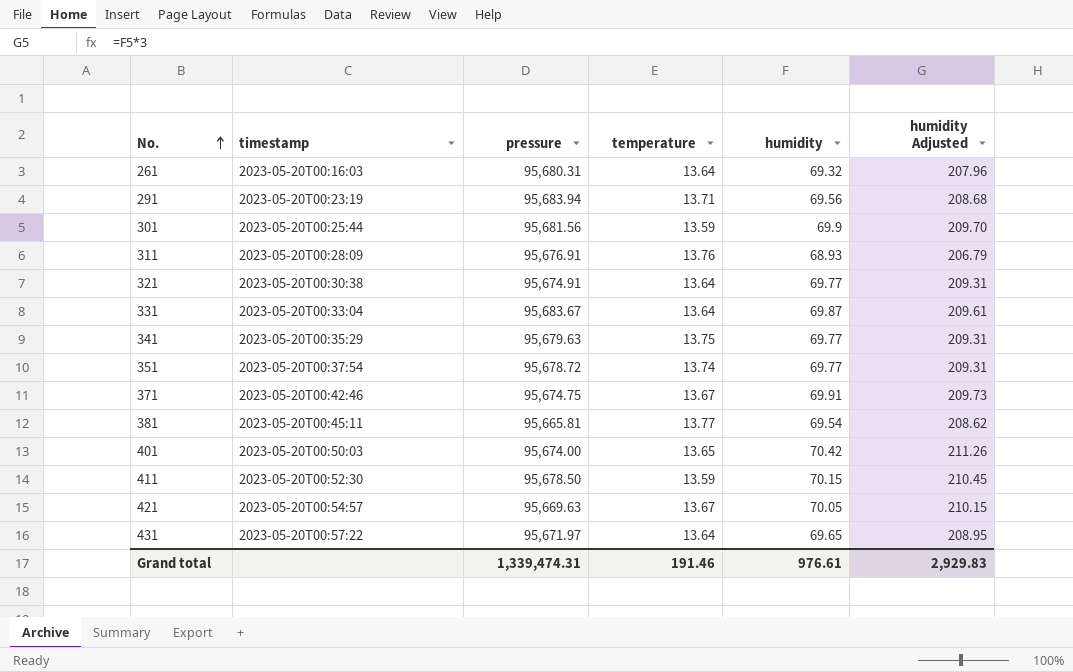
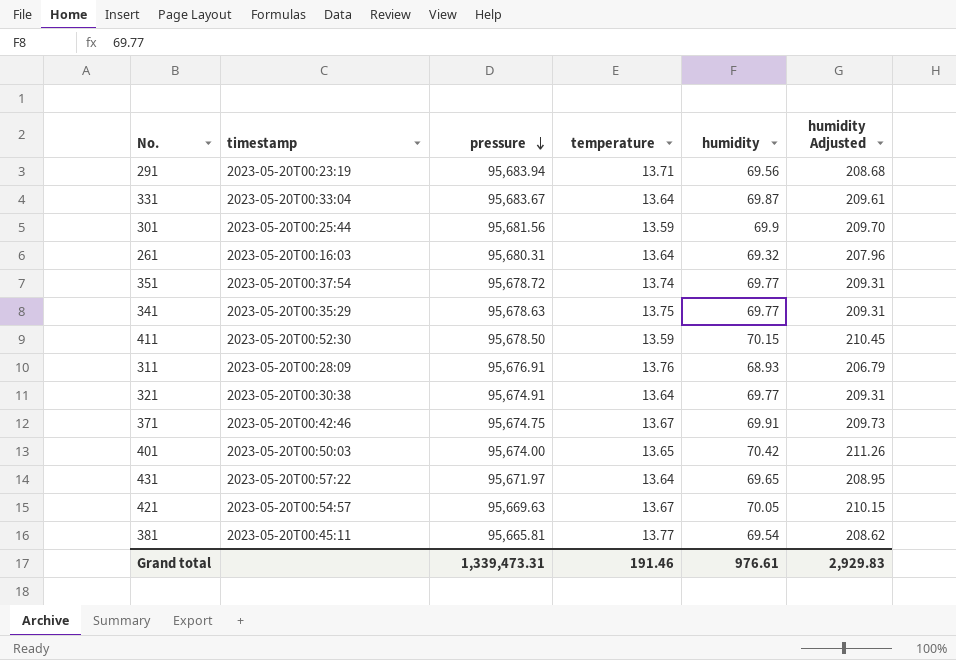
row order: No. ascending -> pressure descending
341 | pressure: 95,679.63 -> 95,678.63
Grand total | pressure: 1,339,474.31 -> 1,339,473.31

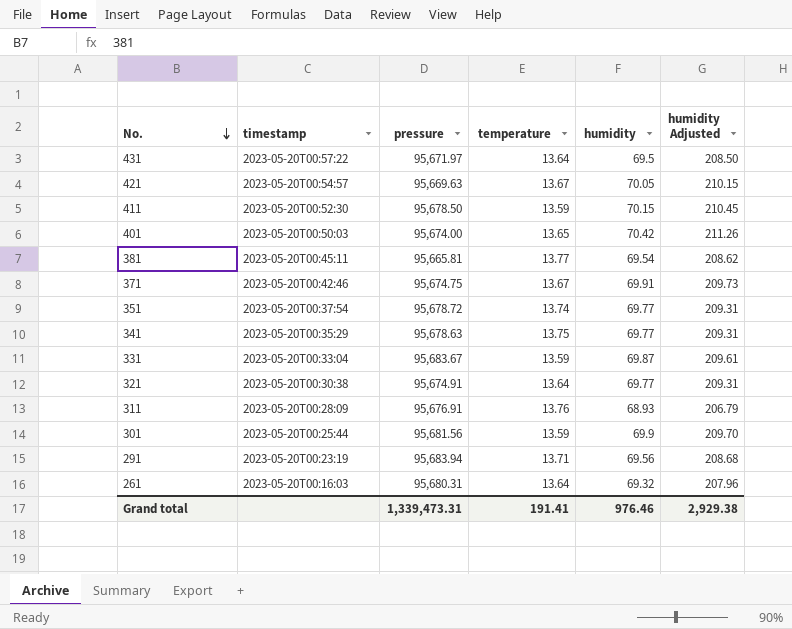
row order: pressure descending -> No. descending
431 | humidity: 69.65 -> 69.5
431 | humidity Adjusted: 208.95 -> 208.50
331 | temperature: 13.64 -> 13.59
Grand total | temperature: 191.46 -> 191.41
Grand total | humidity: 976.61 -> 976.46
Grand total | humidity Adjusted: 2,929.83 -> 2,929.38

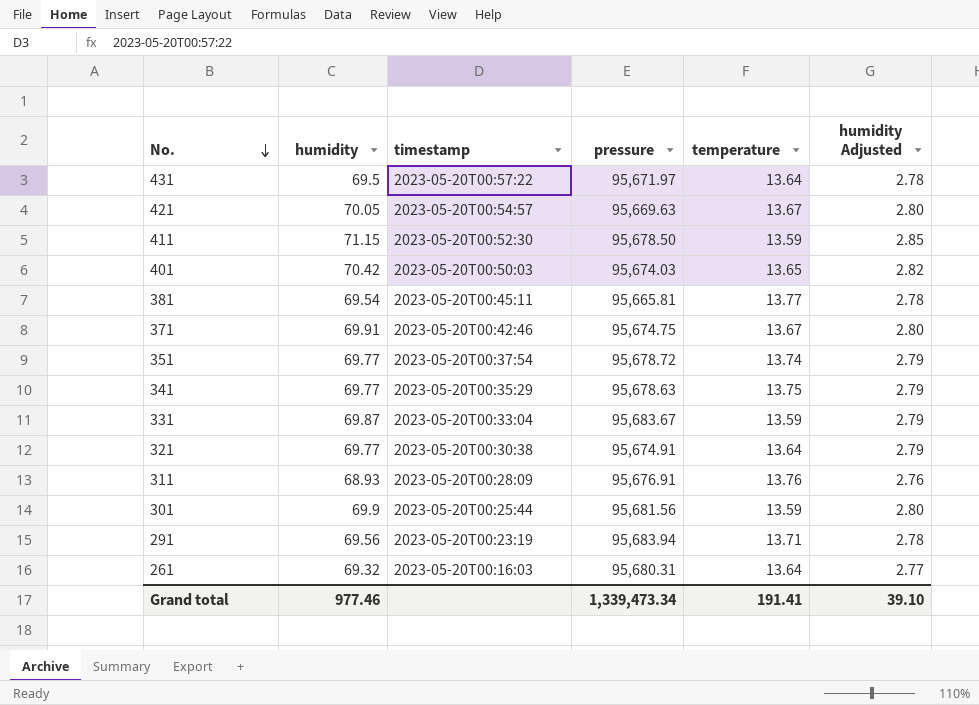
column humidity | position: 5 -> 2
column humidity Adjusted | formula: [humidity] * 3 -> [humidity] * 0.04
411 | humidity: 70.15 -> 71.15
401 | pressure: 95,674.00 -> 95,674.03
Grand total | humidity: 976.46 -> 977.46
Grand total | pressure: 1,339,473.31 -> 1,339,473.34
Grand total | humidity Adjusted: 2,929.38 -> 39.10

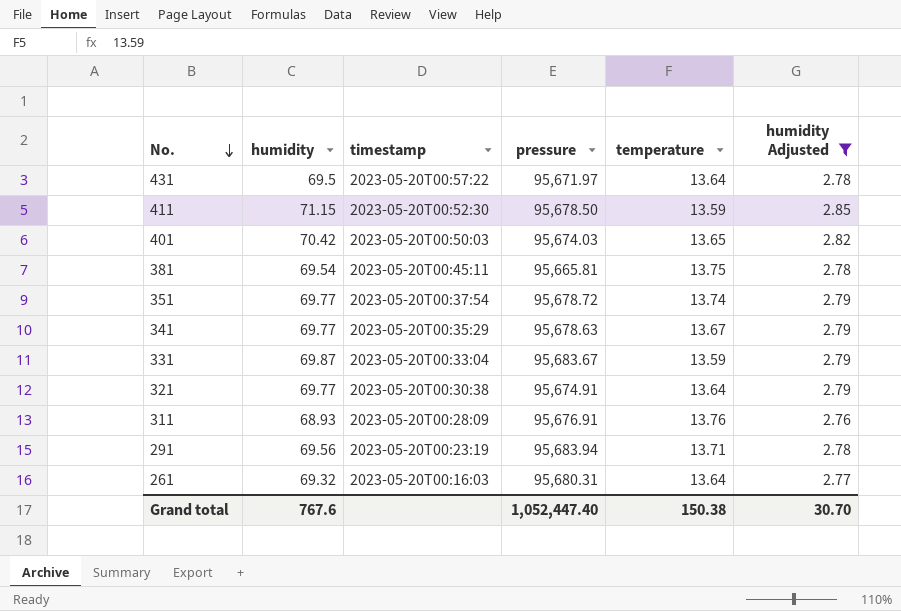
filter: none -> humidity Adjusted != 2.80
381 | temperature: 13.77 -> 13.75
341 | temperature: 13.75 -> 13.67
Grand total | humidity: 977.46 -> 767.6
Grand total | pressure: 1,339,473.34 -> 1,052,447.40
Grand total | temperature: 191.41 -> 150.38
Grand total | humidity Adjusted: 39.10 -> 30.70

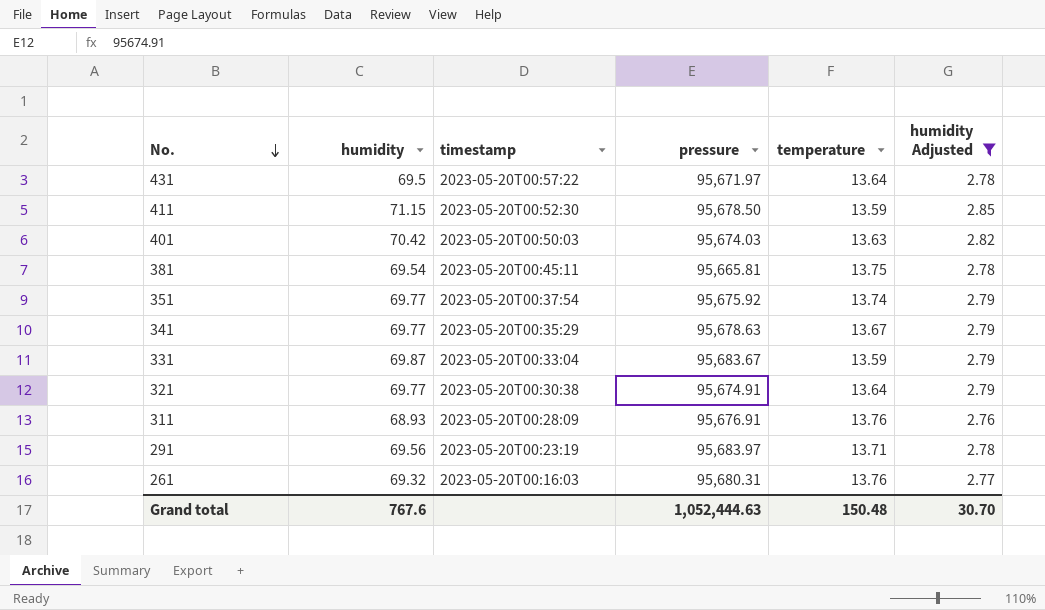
401 | temperature: 13.65 -> 13.63
351 | pressure: 95,678.72 -> 95,675.92
291 | pressure: 95,683.94 -> 95,683.97
261 | temperature: 13.64 -> 13.76
Grand total | pressure: 1,052,447.40 -> 1,052,444.63
Grand total | temperature: 150.38 -> 150.48

